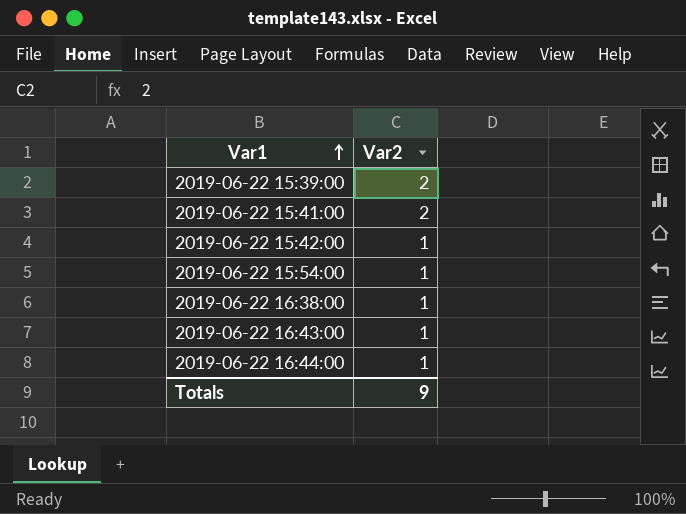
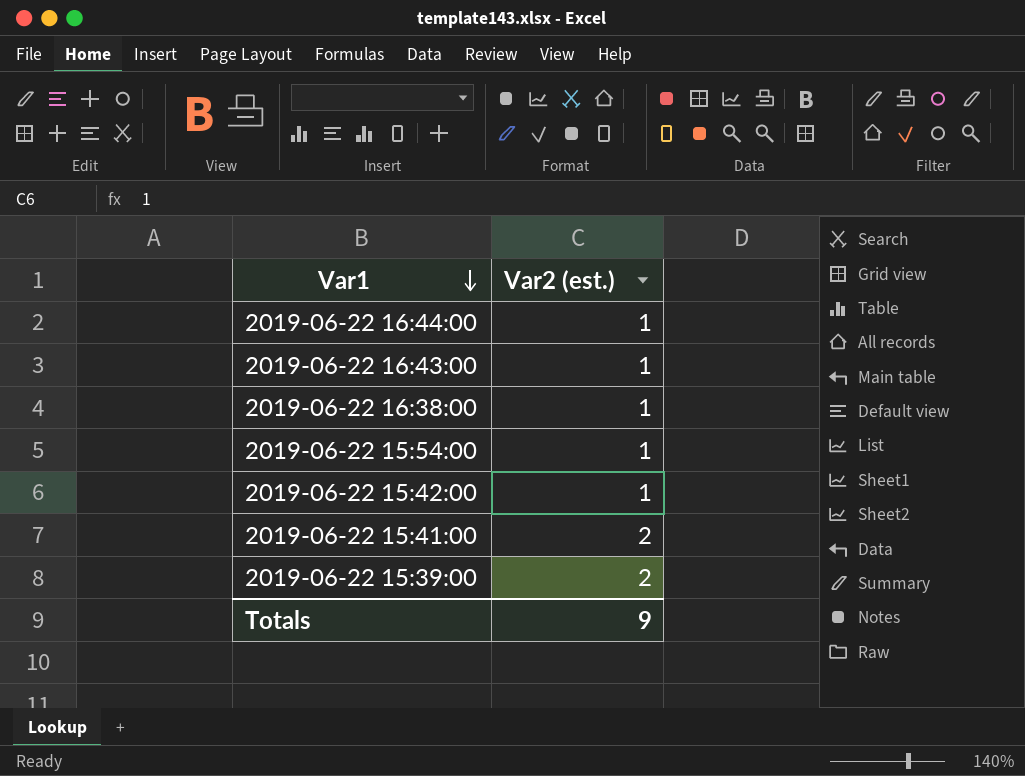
row order: Var1 ascending -> Var1 descending
column name: Var2 -> Var2 (est.)

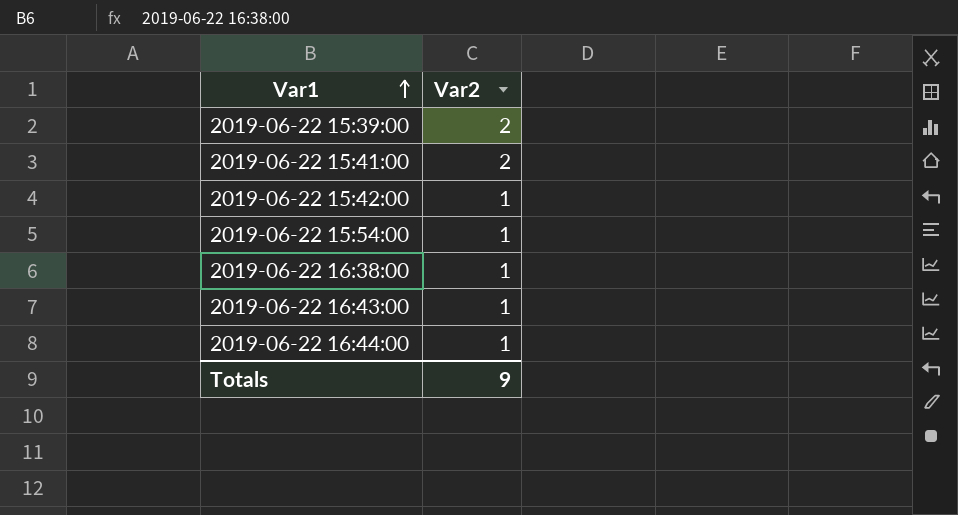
row order: Var1 descending -> Var1 ascending
column name: Var2 (est.) -> Var2

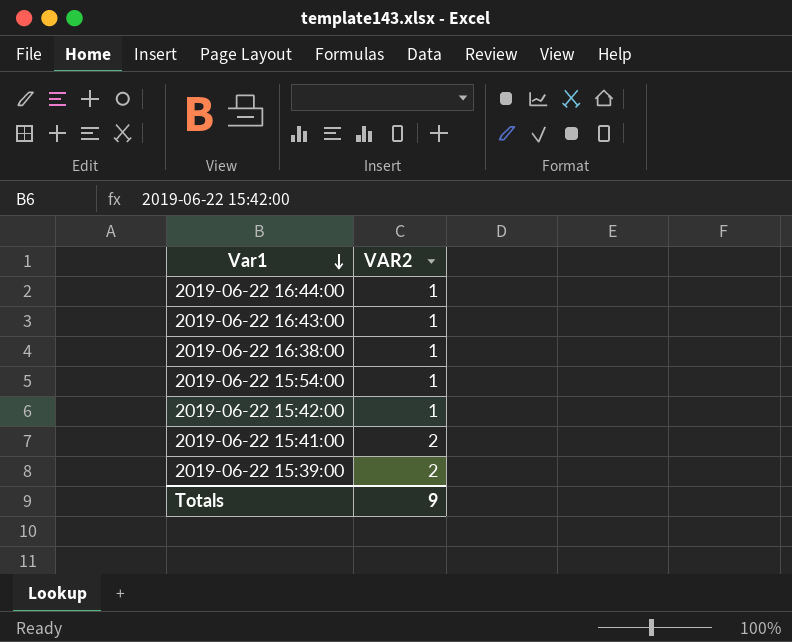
row order: Var1 ascending -> Var1 descending
column name: Var2 -> VAR2

